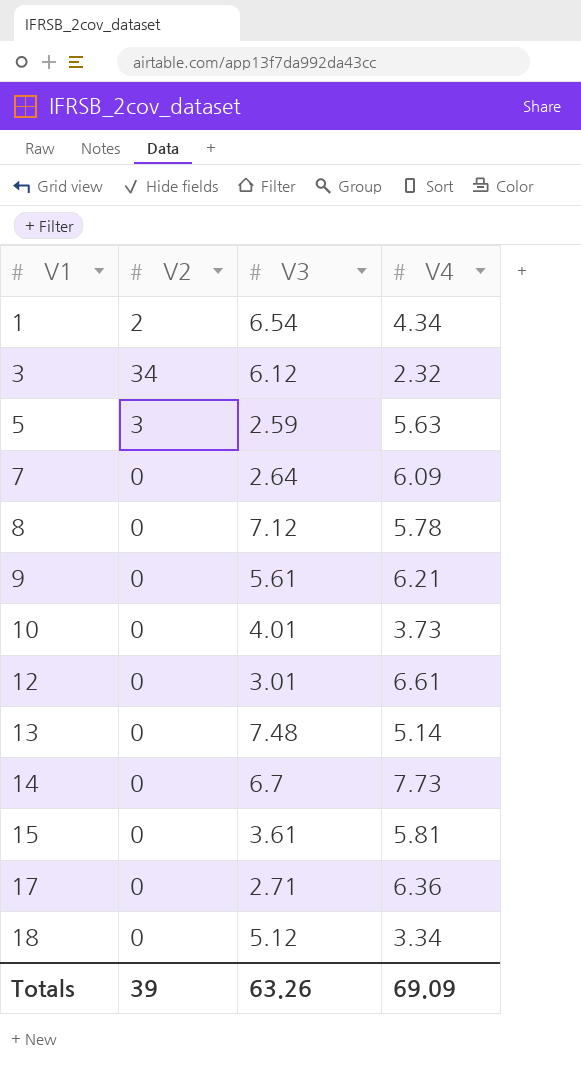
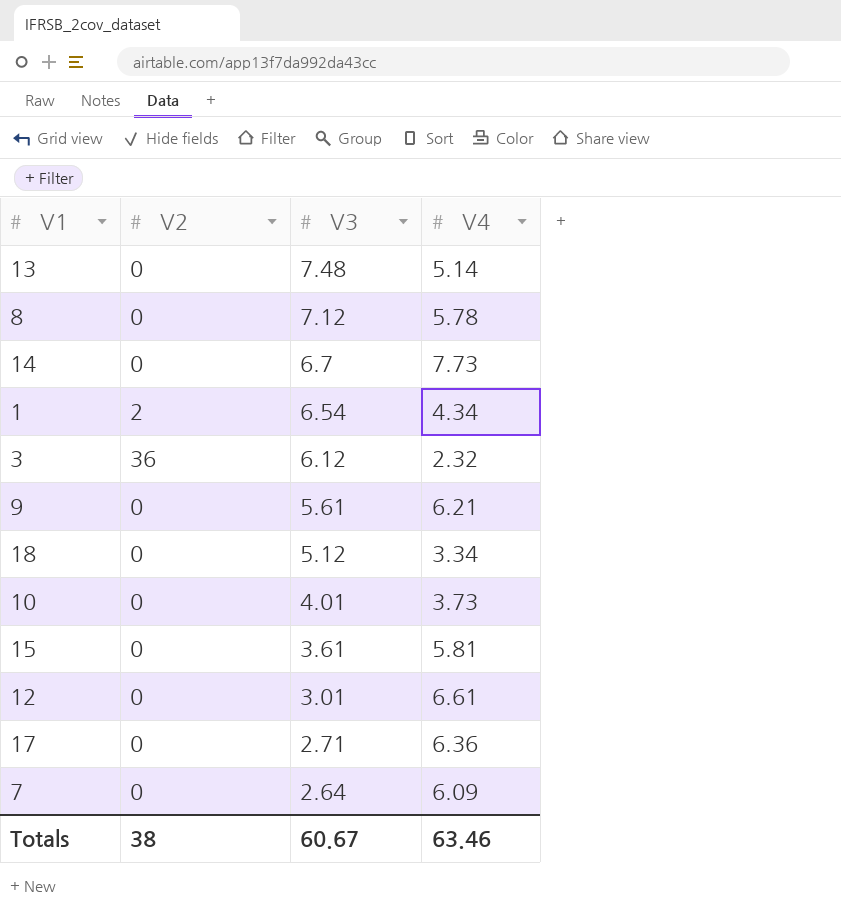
row order: V1 ascending -> V3 descending
row 5: 3 | 2.59 | 5.63 -> none
3 | V2: 34 -> 36
Totals | V2: 39 -> 38
Totals | V3: 63.26 -> 60.67
Totals | V4: 69.09 -> 63.46

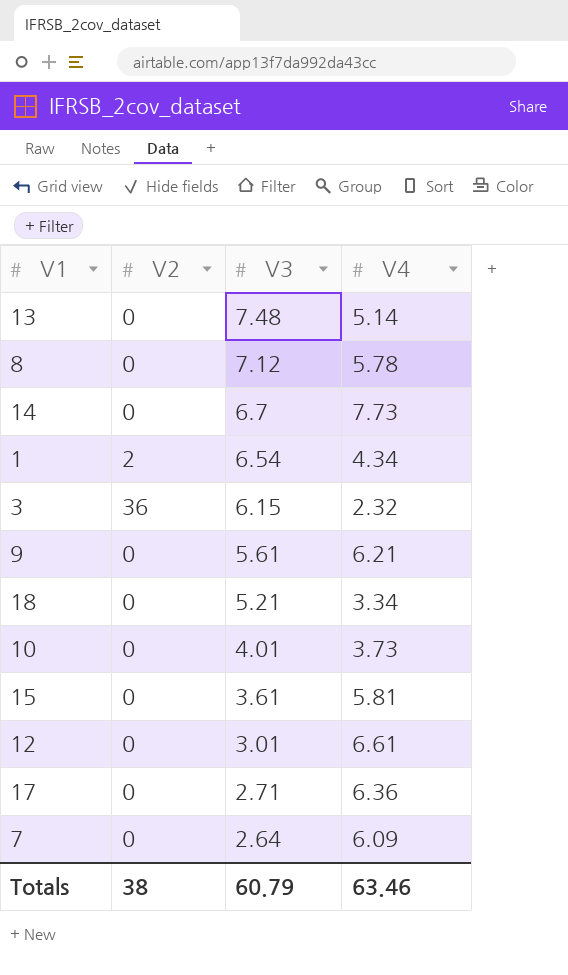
3 | V3: 6.12 -> 6.15
18 | V3: 5.12 -> 5.21
Totals | V3: 60.67 -> 60.79

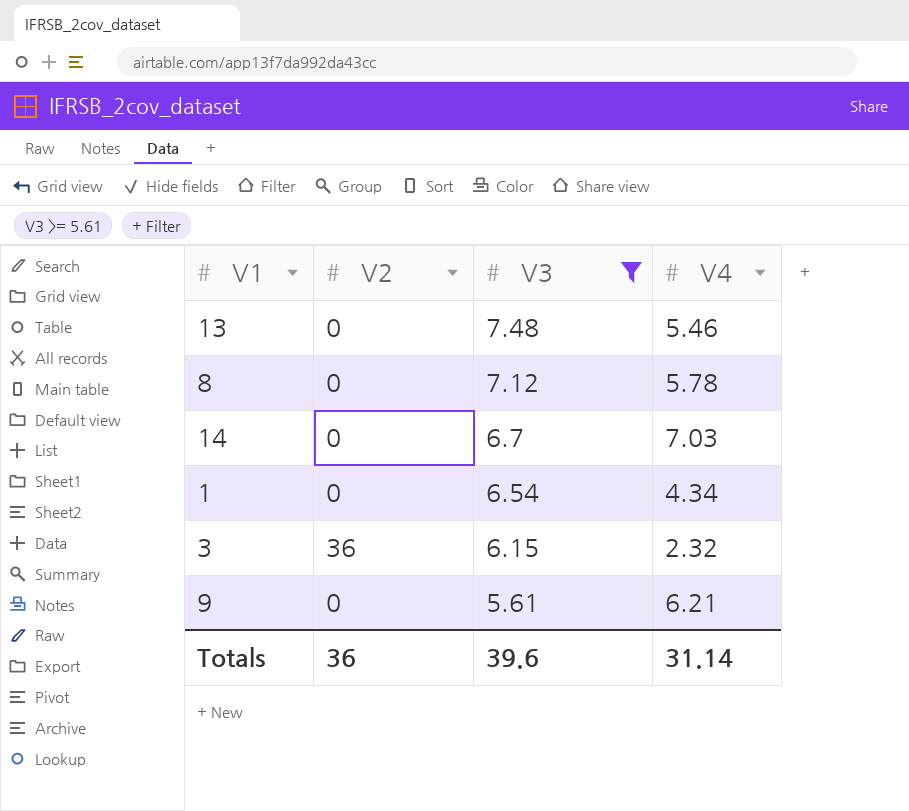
filter: none -> V3 >= 5.61
13 | V4: 5.14 -> 5.46
14 | V4: 7.73 -> 7.03
1 | V2: 2 -> 0
Totals | V2: 38 -> 36
Totals | V3: 60.79 -> 39.6
Totals | V4: 63.46 -> 31.14

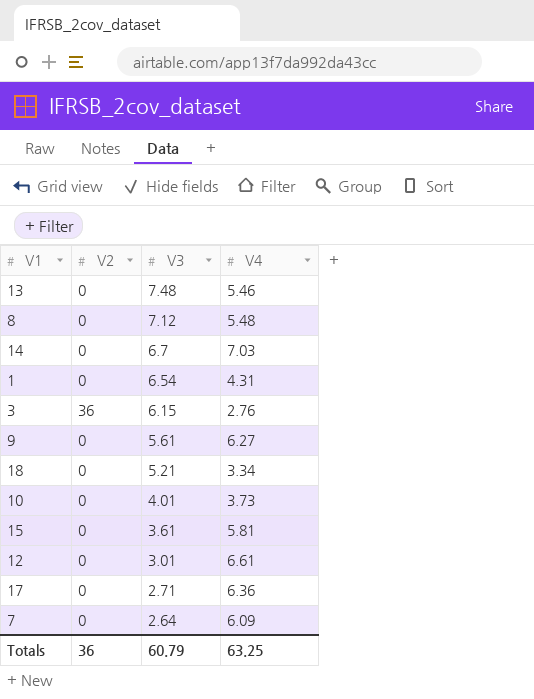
filter: V3 >= 5.61 -> none
8 | V4: 5.78 -> 5.48
1 | V4: 4.34 -> 4.31
3 | V4: 2.32 -> 2.76
9 | V4: 6.21 -> 6.27
Totals | V3: 39.6 -> 60.79
Totals | V4: 31.14 -> 63.25

